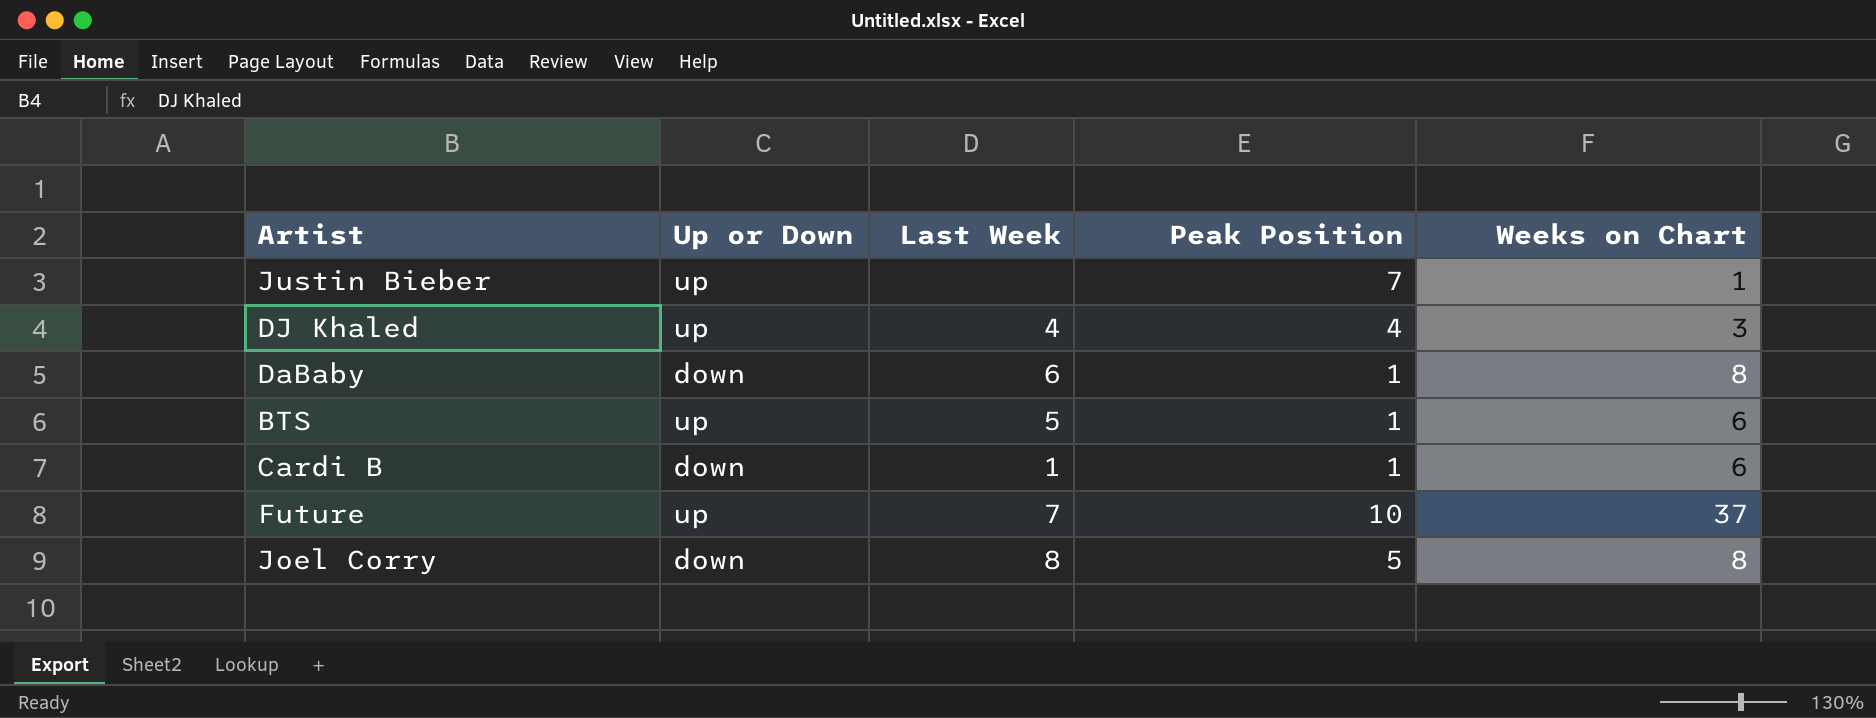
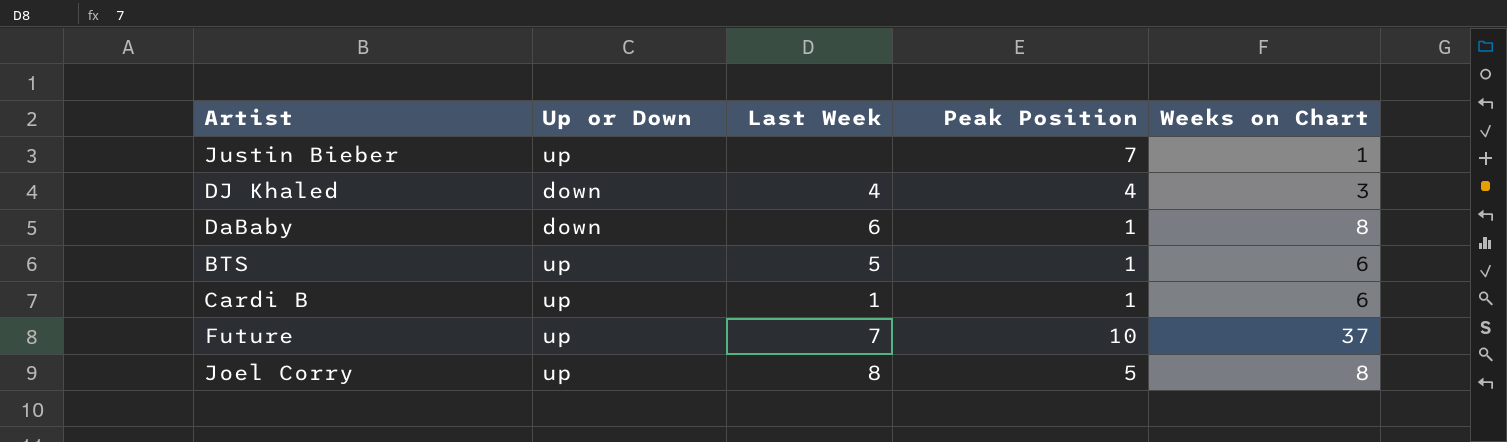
DJ Khaled | Up or Down: up -> down
Cardi B | Up or Down: down -> up
Joel Corry | Up or Down: down -> up

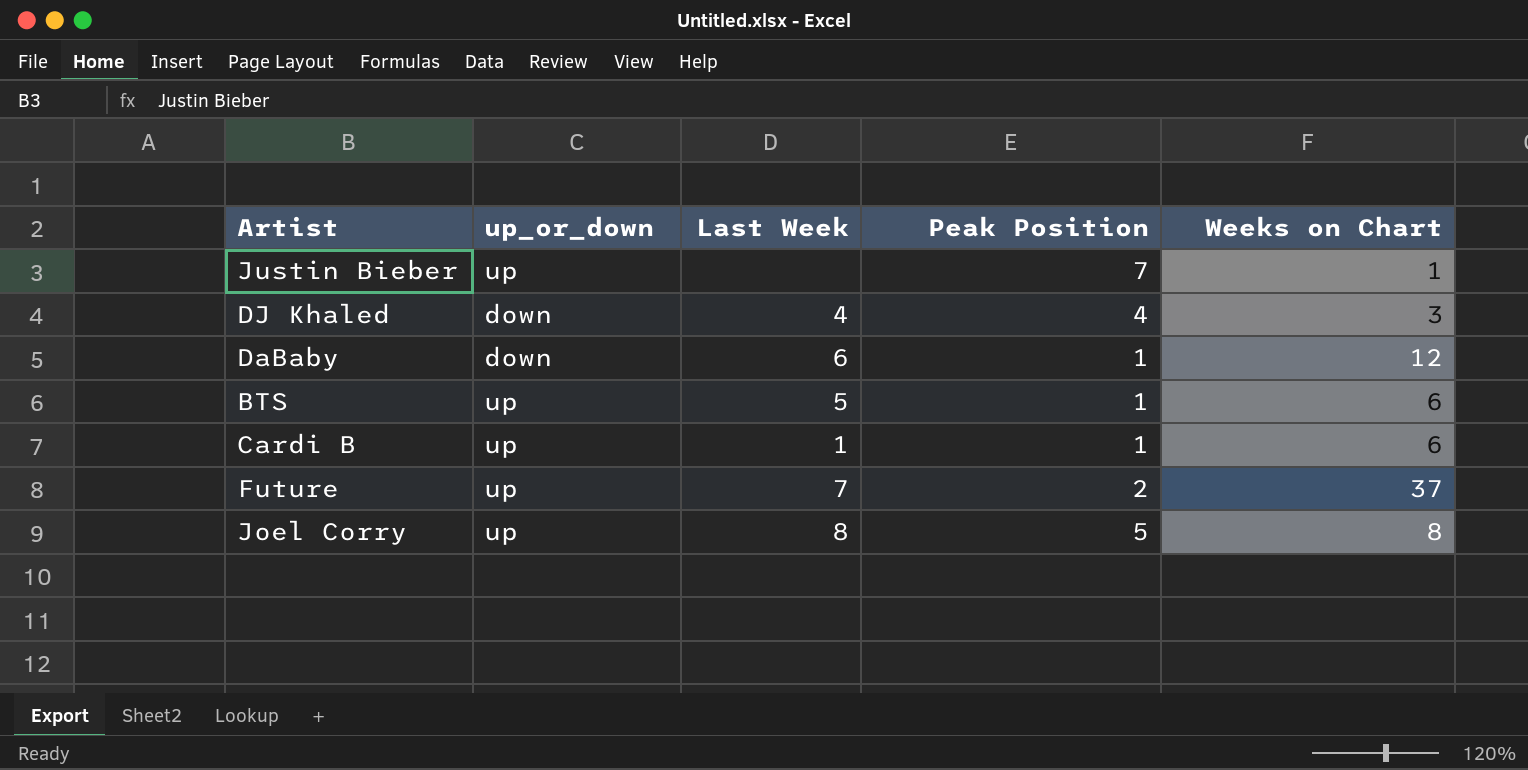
column name: Up or Down -> up_or_down
DaBaby | Weeks on Chart: 8 -> 12
Future | Peak Position: 10 -> 2

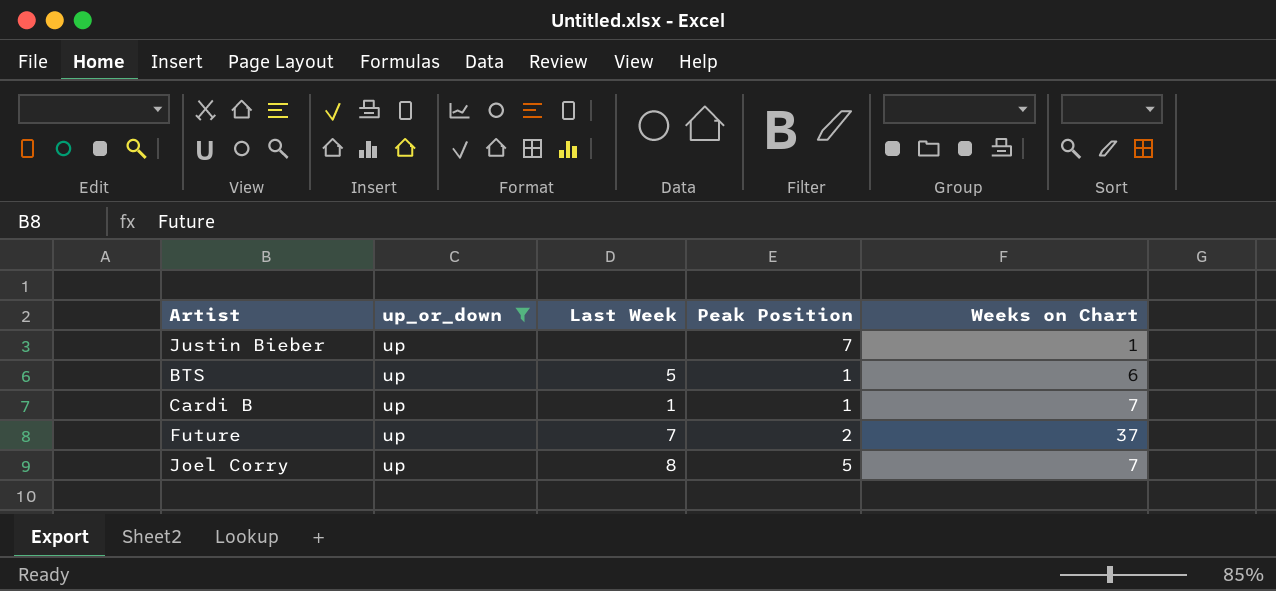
filter: none -> up_or_down = up
Cardi B | Weeks on Chart: 6 -> 7
Joel Corry | Weeks on Chart: 8 -> 7

